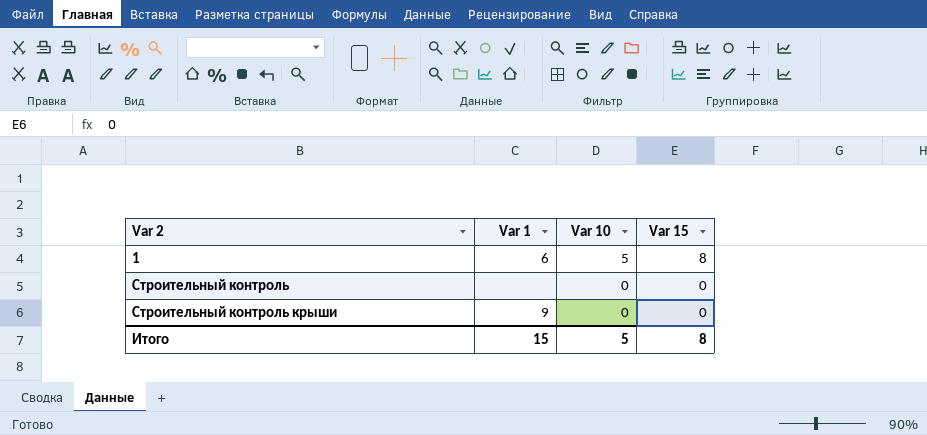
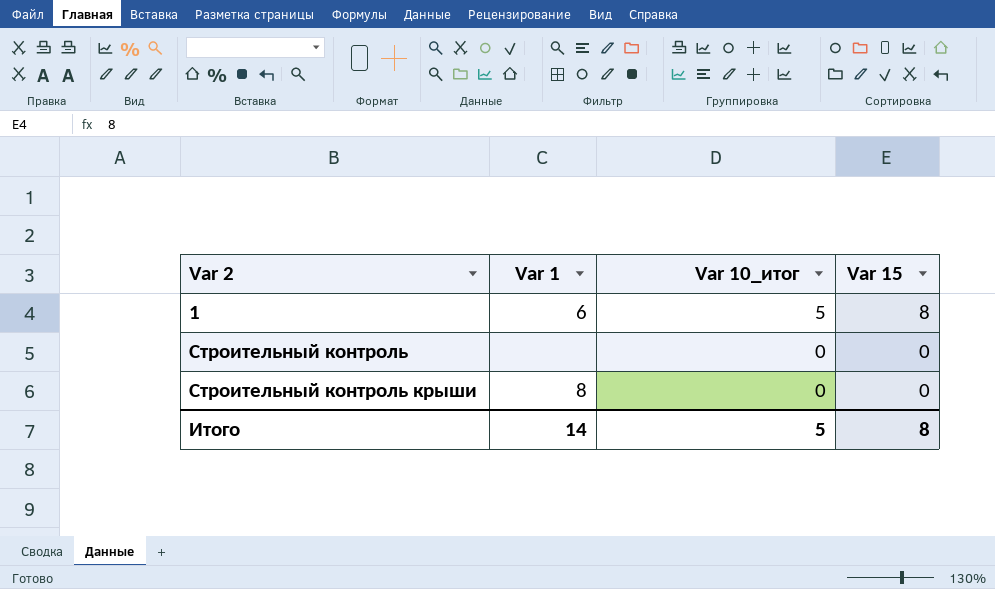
column name: Var 10 -> Var 10_итог
Строительный контроль крыши | Var 1: 9 -> 8
Итого | Var 1: 15 -> 14

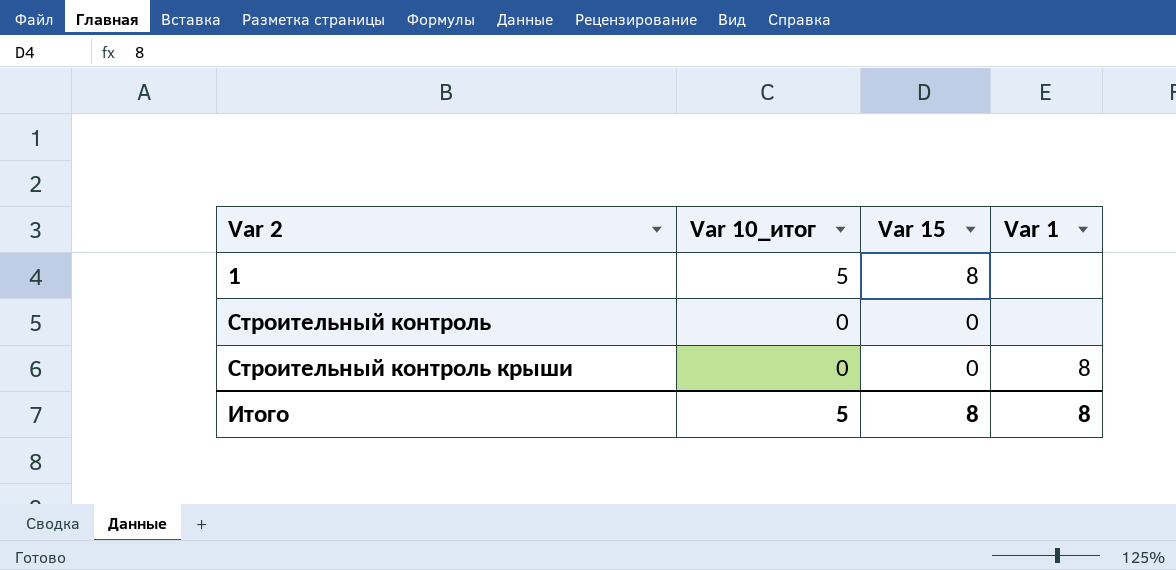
column Var 1 | position: 2 -> 4
1 | Var 1: 6 -> none
Итого | Var 1: 14 -> 8

